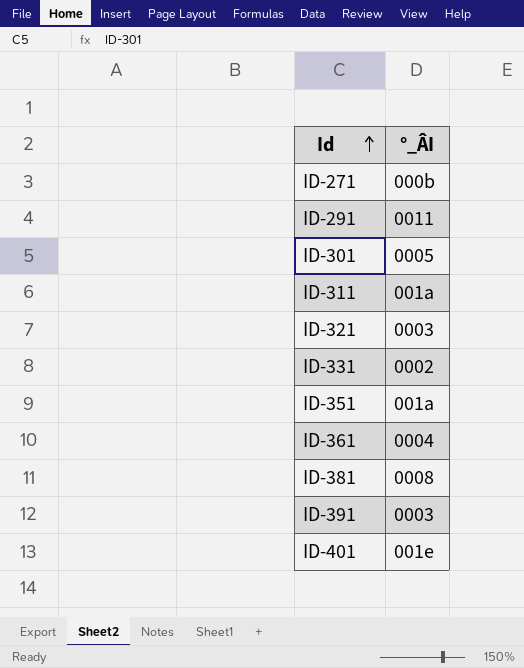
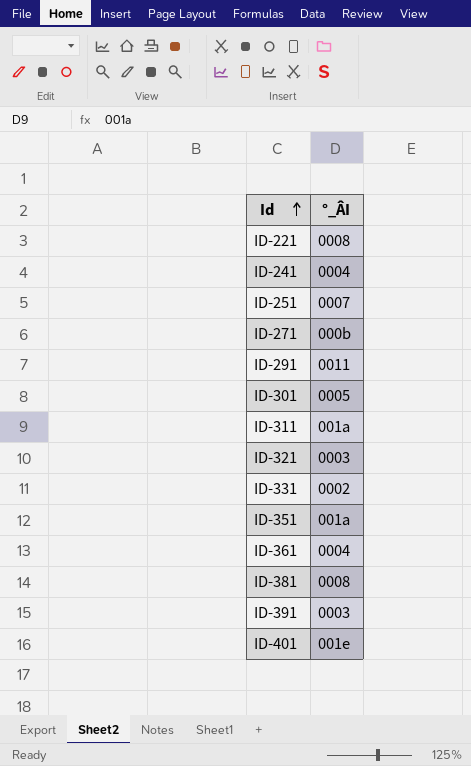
row ID-221: none -> 0008
row ID-241: none -> 0004
row ID-251: none -> 0007

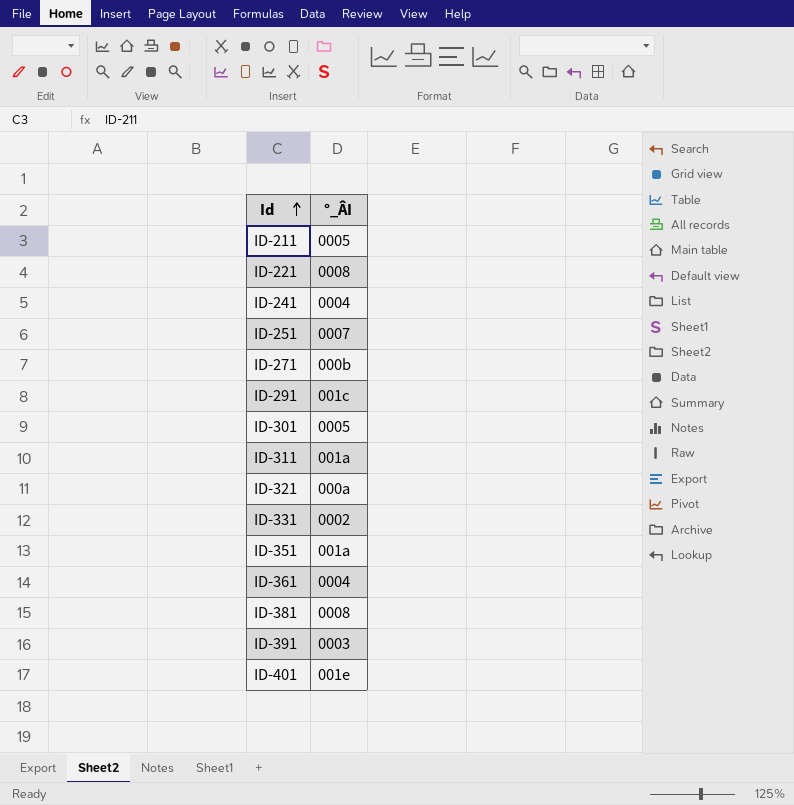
row ID-211: none -> 0005
ID-291 | °_ÂI: 0011 -> 001c
ID-321 | °_ÂI: 0003 -> 000a

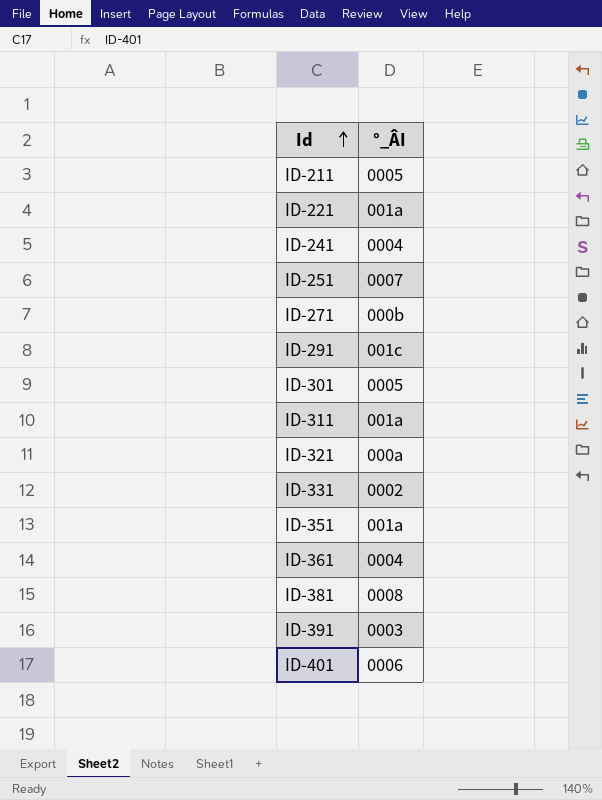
ID-221 | °_ÂI: 0008 -> 001a
ID-401 | °_ÂI: 001e -> 0006

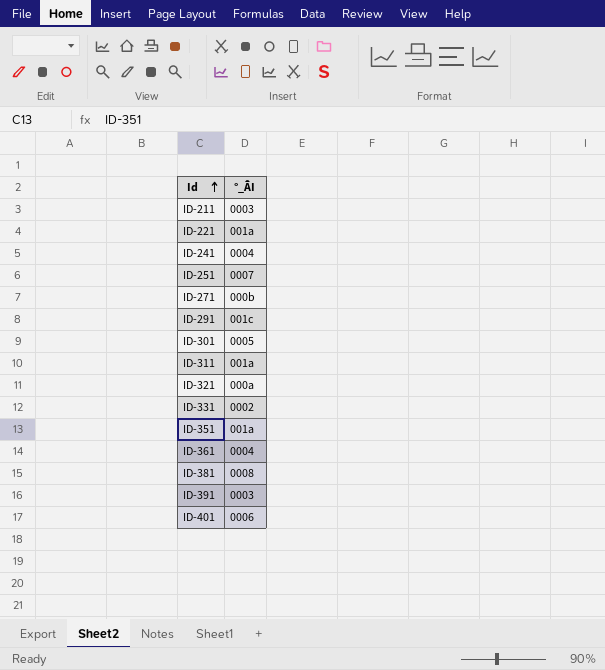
ID-211 | °_ÂI: 0005 -> 0003

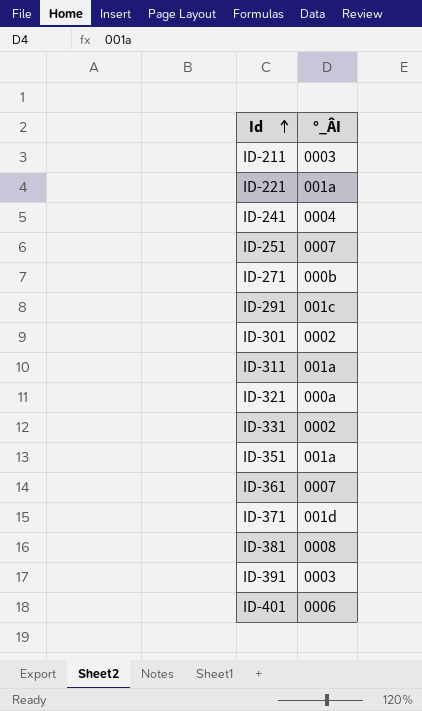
ID-301 | °_ÂI: 0005 -> 0002
ID-361 | °_ÂI: 0004 -> 0007
row ID-371: none -> 001d

